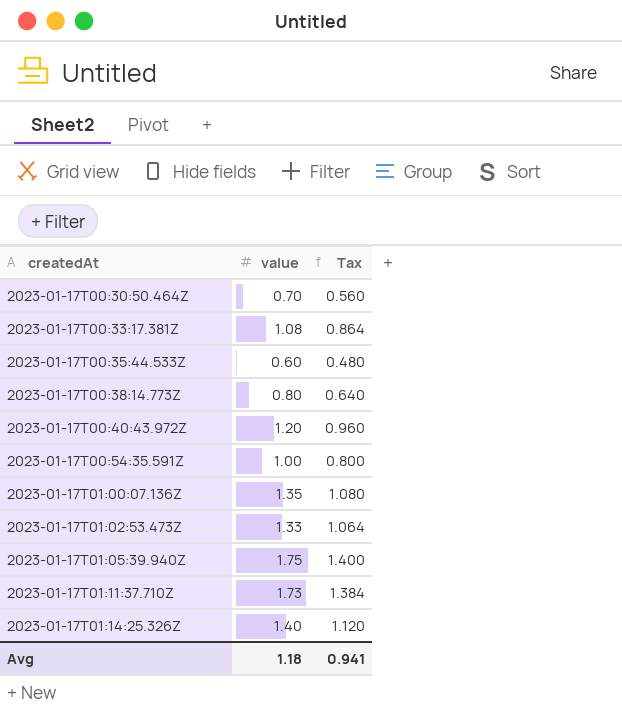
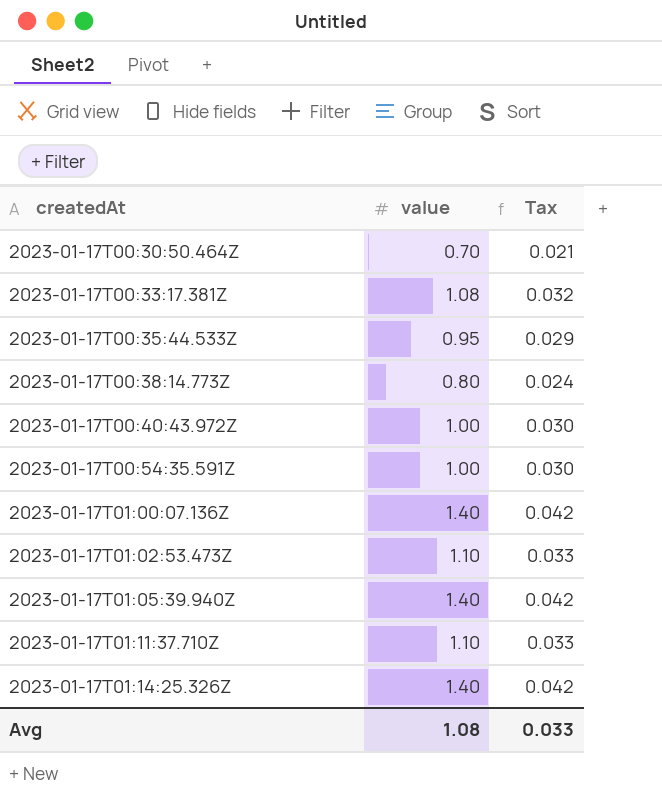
column Tax | formula: [value] * 0.8 -> [value] * 0.03
2023-01-17T00:35:44.533Z | value: 0.60 -> 0.95
2023-01-17T00:40:43.972Z | value: 1.20 -> 1.00
2023-01-17T01:00:07.136Z | value: 1.35 -> 1.40
2023-01-17T01:02:53.473Z | value: 1.33 -> 1.10
2023-01-17T01:05:39.940Z | value: 1.75 -> 1.40
2023-01-17T01:11:37.710Z | value: 1.73 -> 1.10
Avg | value: 1.18 -> 1.08
Avg | Tax: 0.941 -> 0.033

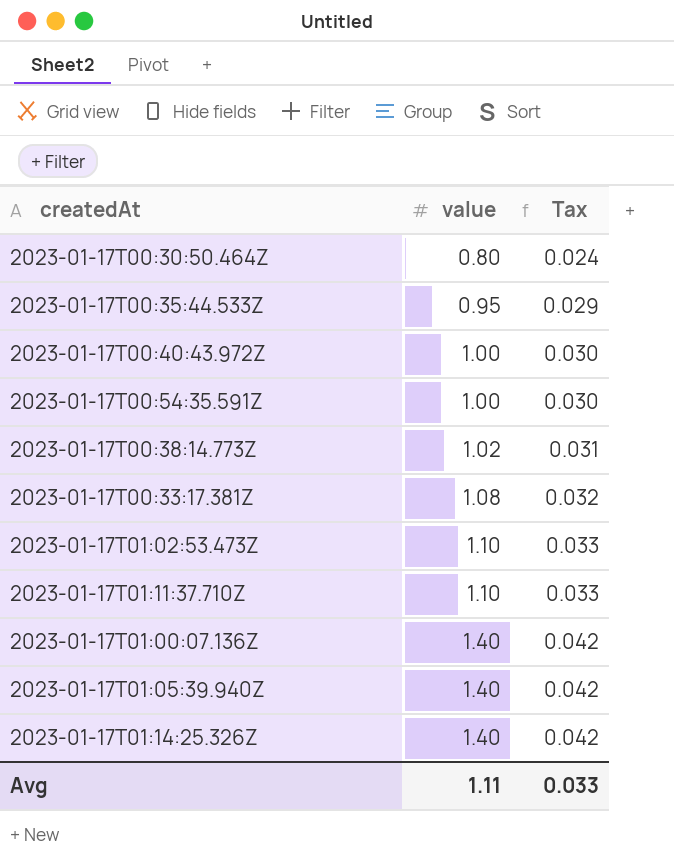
row order: createdAt ascending -> value ascending
2023-01-17T00:30:50.464Z | value: 0.70 -> 0.80
2023-01-17T00:30:50.464Z | Tax: 0.021 -> 0.024
2023-01-17T00:38:14.773Z | value: 0.80 -> 1.02
2023-01-17T00:38:14.773Z | Tax: 0.024 -> 0.031
Avg | value: 1.08 -> 1.11

